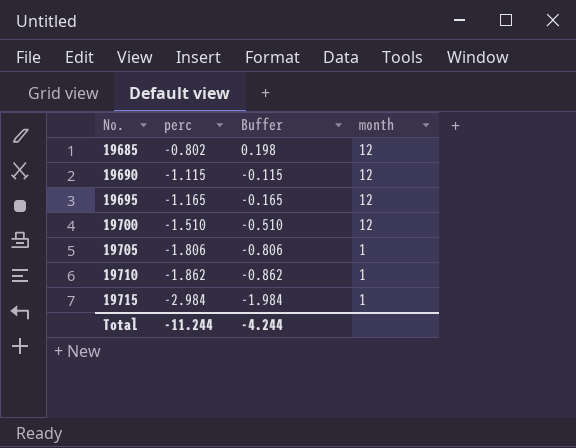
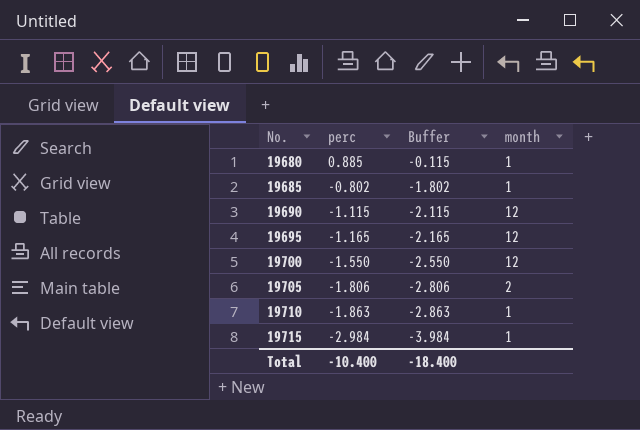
column Buffer | formula: [perc] + 1 -> [perc] - 1
row 19680: none -> 0.885 | -0.115 | 1
19685 | month: 12 -> 1
19700 | perc: -1.510 -> -1.550
19705 | month: 1 -> 2
19710 | perc: -1.862 -> -1.863
Total | perc: -11.244 -> -10.400
Total | Buffer: -4.244 -> -18.400

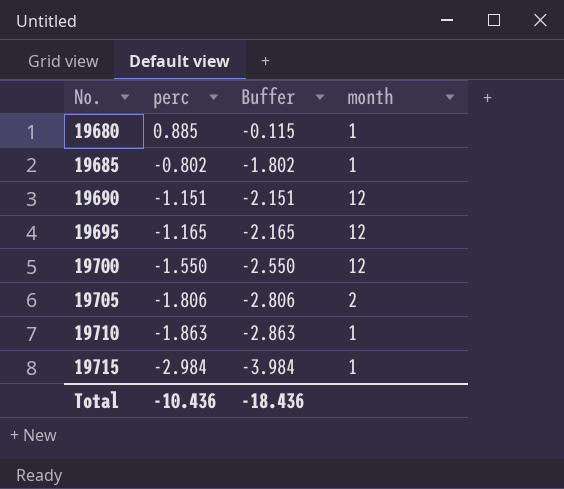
19690 | perc: -1.115 -> -1.151
19690 | Buffer: -2.115 -> -2.151
Total | perc: -10.400 -> -10.436
Total | Buffer: -18.400 -> -18.436

